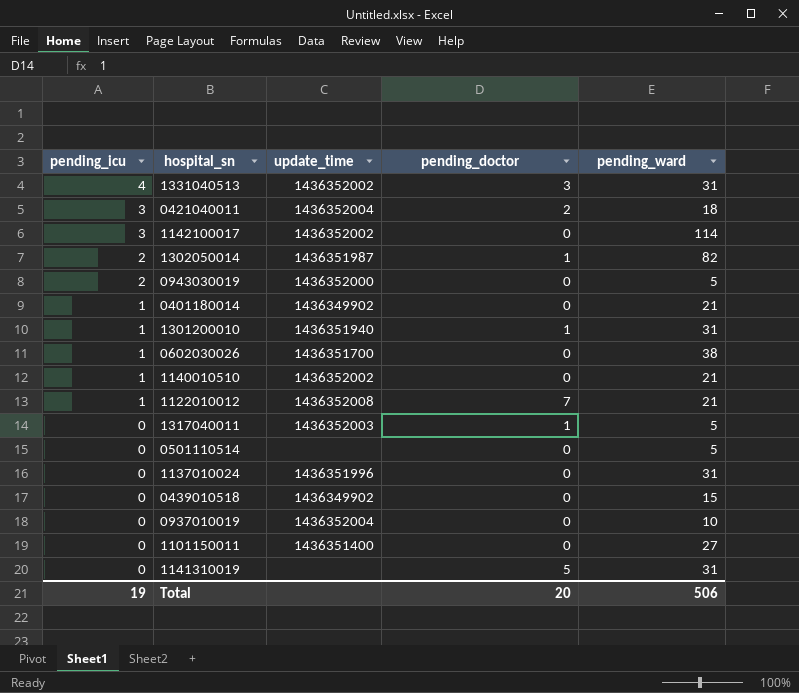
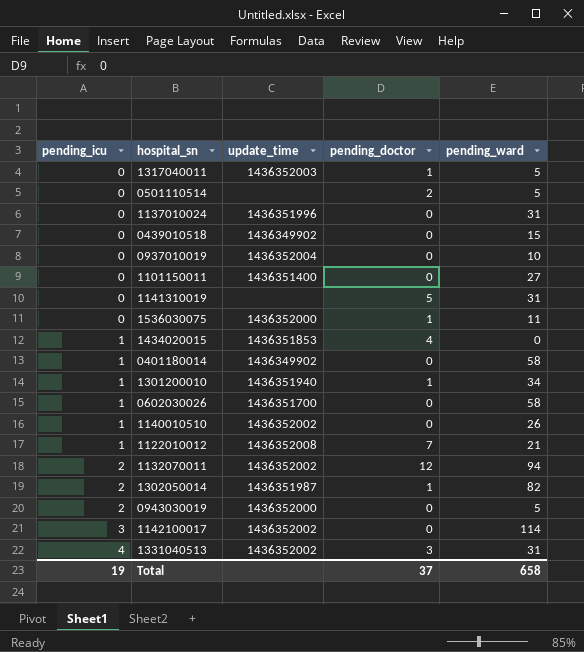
row order: pending_icu descending -> pending_icu ascending
row 0421040011: 3 | 1436352004 | 2 | 18 -> none
0501110514 | pending_doctor: 0 -> 2
row 1536030075: none -> 0 | 1436352000 | 1 | 11
row 1434020015: none -> 1 | 1436351853 | 4 | 0
0401180014 | pending_ward: 21 -> 58
1301200010 | pending_ward: 31 -> 34
0602030026 | pending_ward: 38 -> 58
1140010510 | pending_ward: 21 -> 26
row 1132070011: none -> 2 | 1436352002 | 12 | 94
Total | pending_doctor: 20 -> 37
Total | pending_ward: 506 -> 658

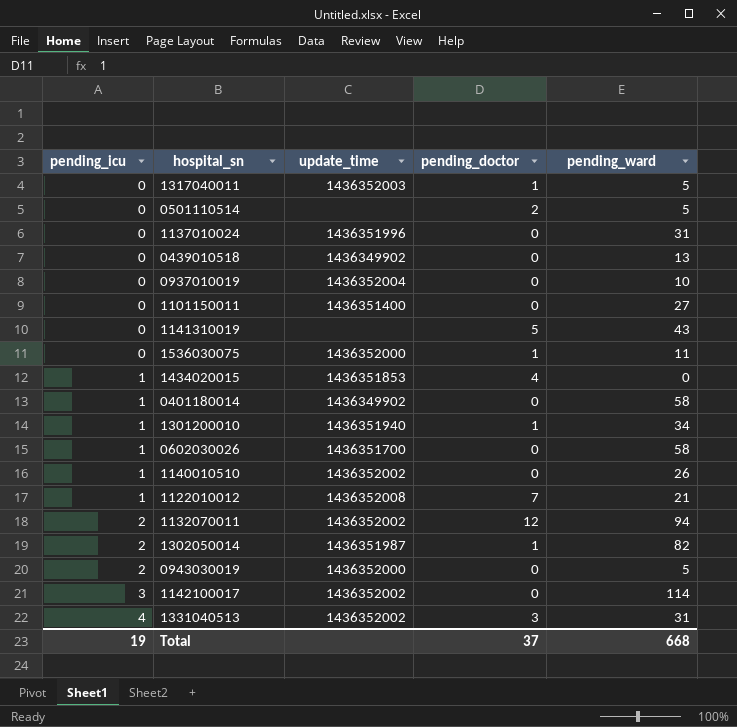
0439010518 | pending_ward: 15 -> 13
1141310019 | pending_ward: 31 -> 43
Total | pending_ward: 658 -> 668

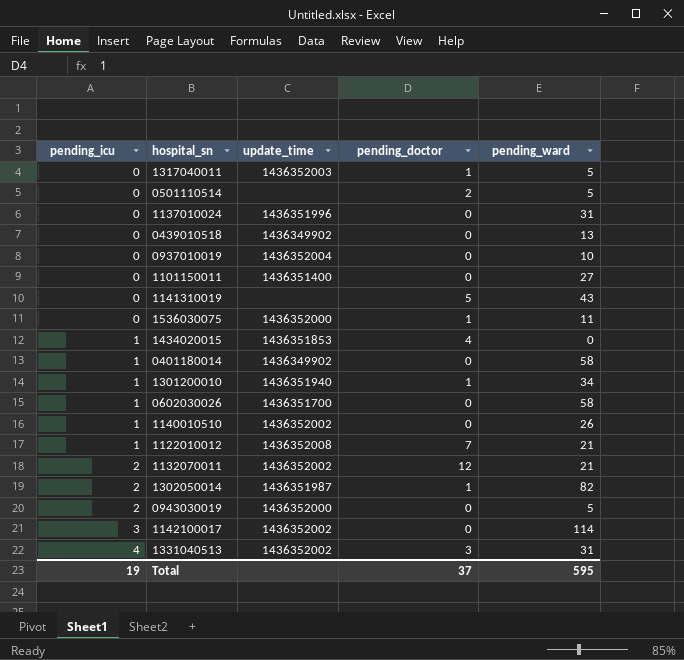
1132070011 | pending_ward: 94 -> 21
Total | pending_ward: 668 -> 595

